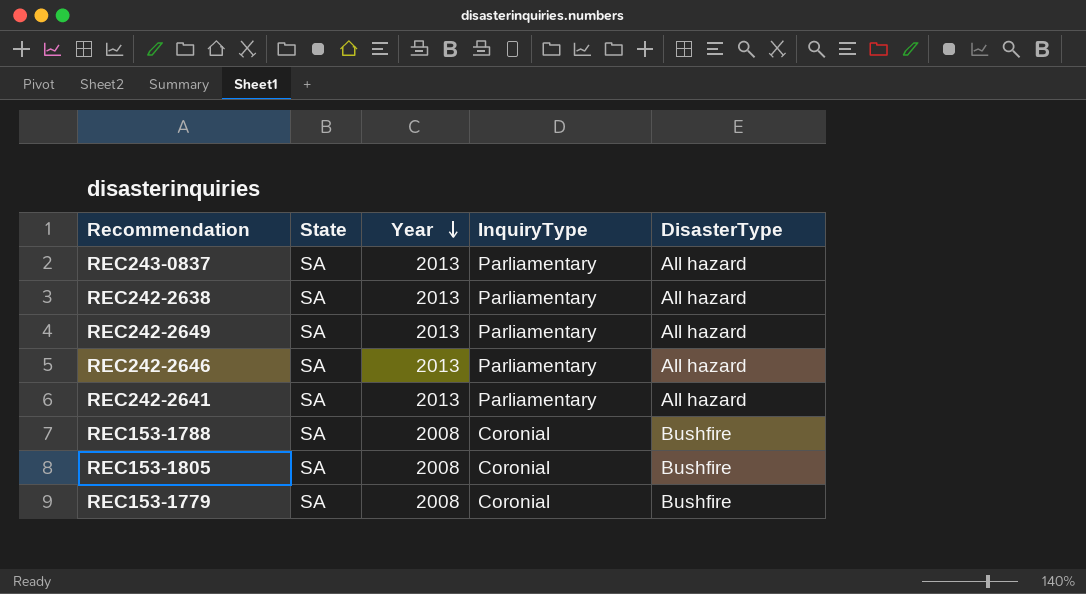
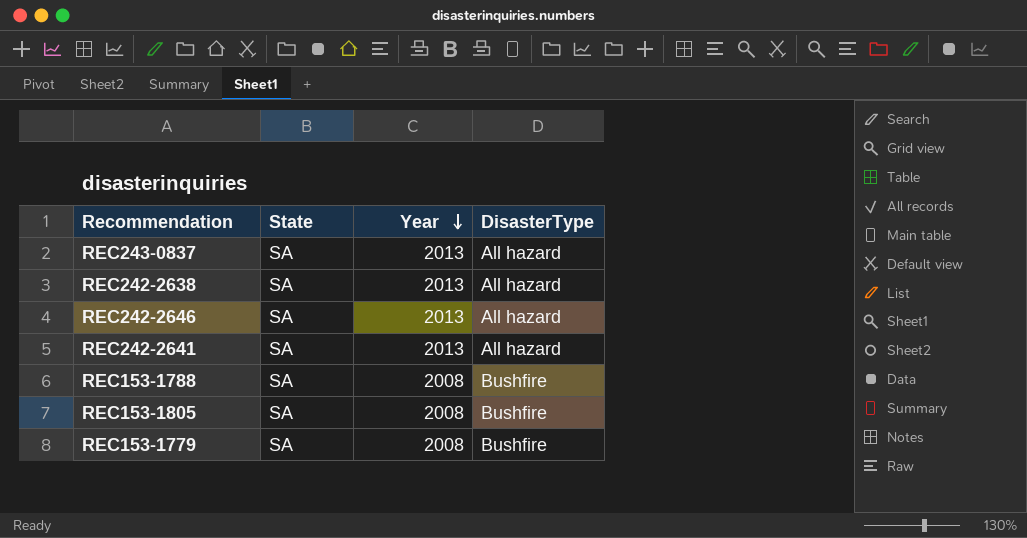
column InquiryType | position: 4 -> none
row REC242-2649: SA | 2013 | Parliamentary | All hazard -> none

